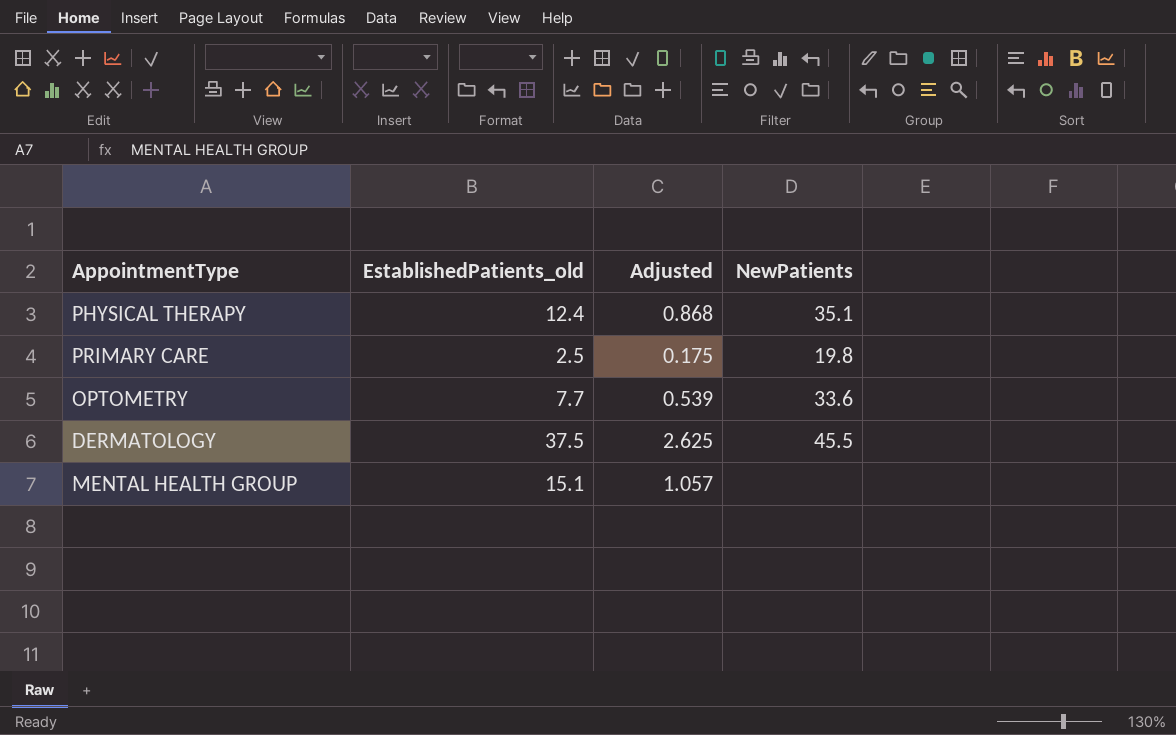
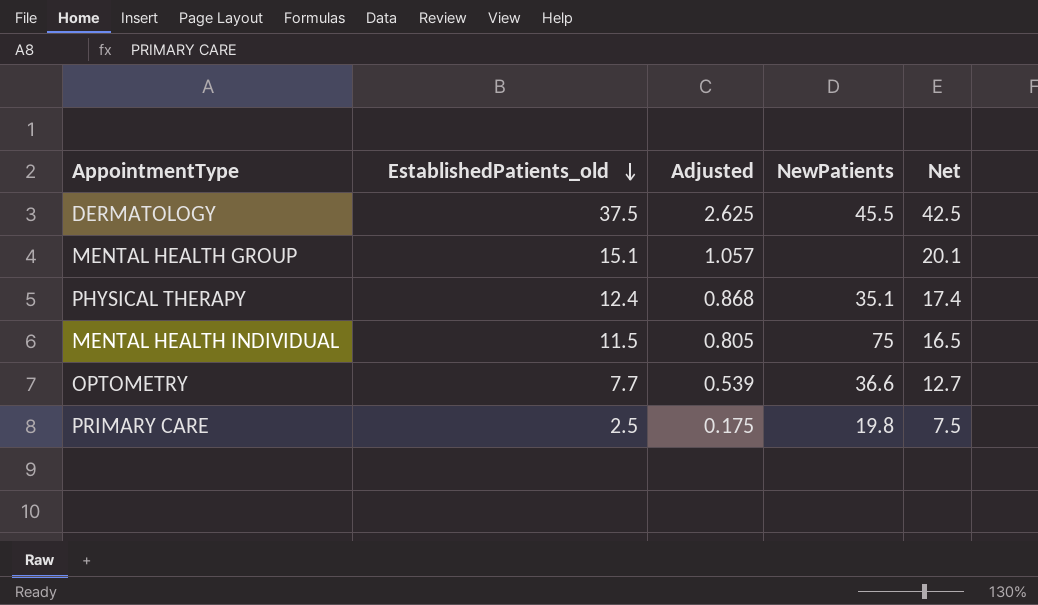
row order: none -> EstablishedPatients_old descending
column Net | formula: none -> [EstablishedPatients_old] + 5
row MENTAL HEALTH INDIVIDUAL: none -> 11.5 | 0.805 | 75 | 16.5
OPTOMETRY | NewPatients: 33.6 -> 36.6

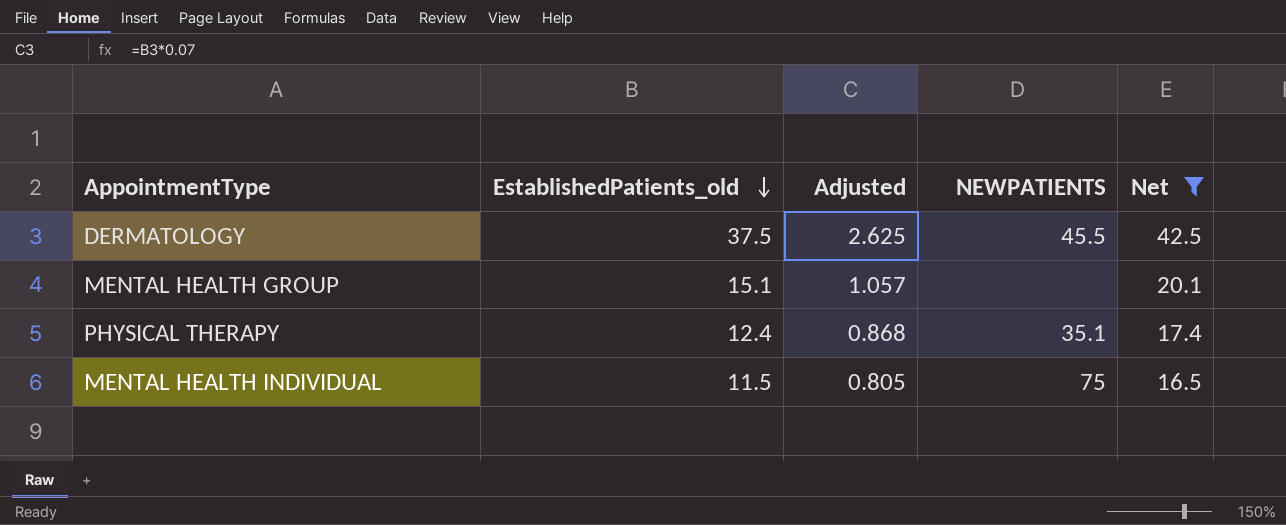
filter: none -> Net >= 16.5
column name: NewPatients -> NEWPATIENTS

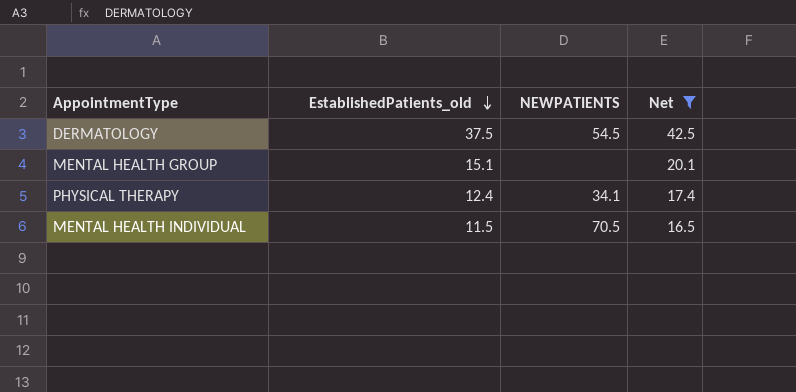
column Adjusted | formula: [EstablishedPatients_old] * 0.07 -> none
DERMATOLOGY | NEWPATIENTS: 45.5 -> 54.5
PHYSICAL THERAPY | NEWPATIENTS: 35.1 -> 34.1
MENTAL HEALTH INDIVIDUAL | NEWPATIENTS: 75 -> 70.5

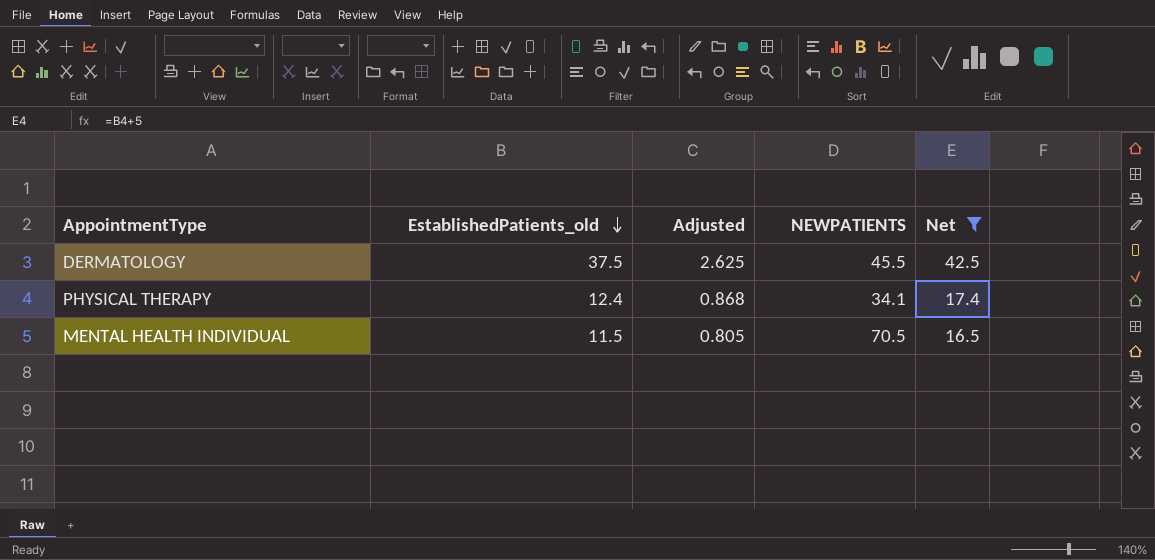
column Adjusted | formula: none -> [EstablishedPatients_old] * 0.07
row MENTAL HEALTH GROUP: 15.1 | none | 20.1 -> none
DERMATOLOGY | NEWPATIENTS: 54.5 -> 45.5

